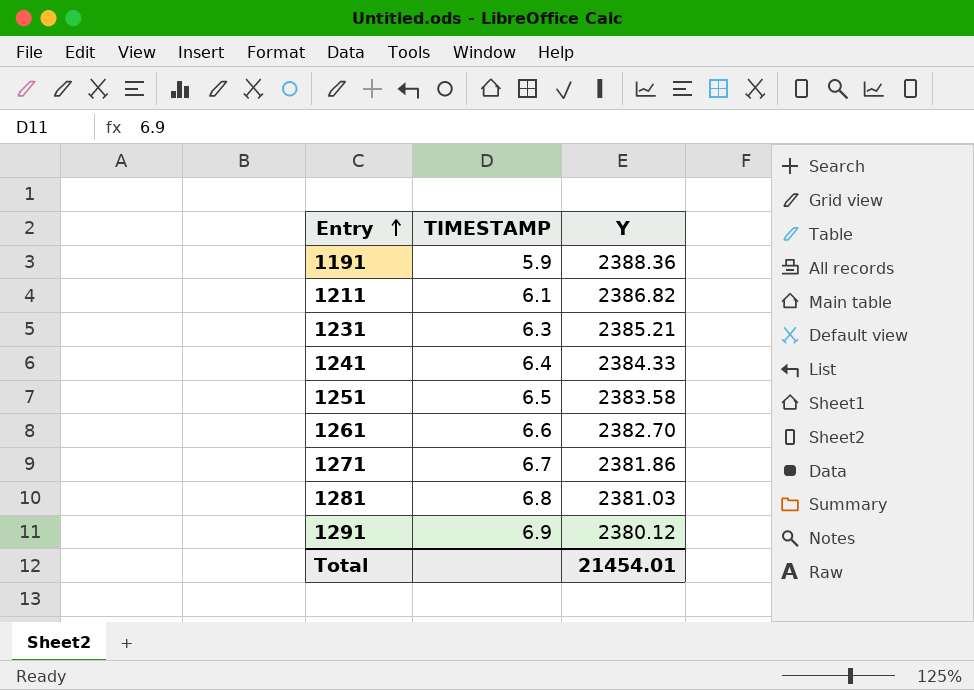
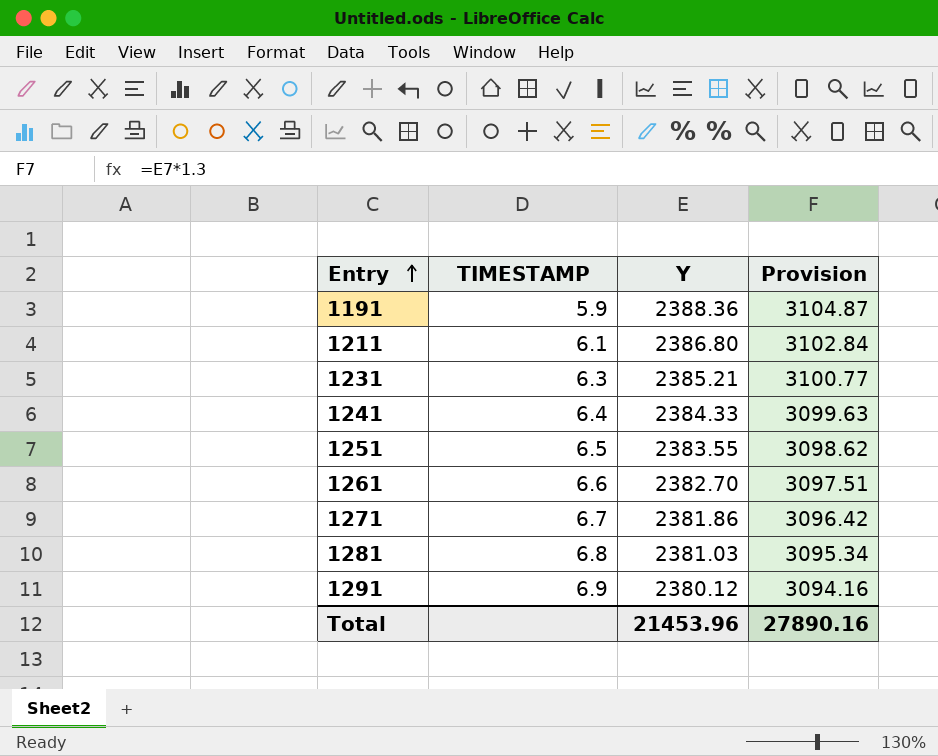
column Provision | formula: none -> [Y] * 1.3
1211 | Y: 2386.82 -> 2386.80
1251 | Y: 2383.58 -> 2383.55
Total | Y: 21454.01 -> 21453.96

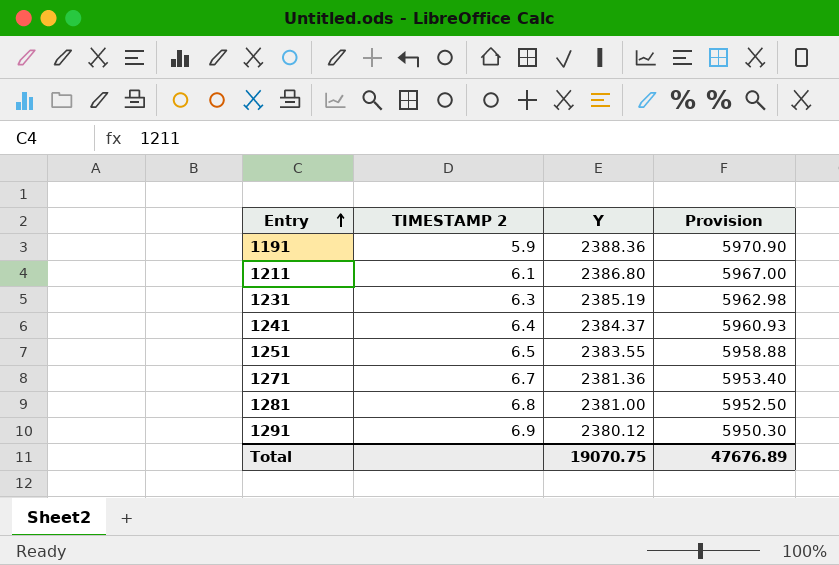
column name: TIMESTAMP -> TIMESTAMP 2
column Provision | formula: [Y] * 1.3 -> [Y] * 2.5
row 1261: 6.6 | 2382.70 | 3097.51 -> none
1231 | Y: 2385.21 -> 2385.19
1241 | Y: 2384.33 -> 2384.37
1271 | Y: 2381.86 -> 2381.36
1281 | Y: 2381.03 -> 2381.00
Total | Y: 21453.96 -> 19070.75
Total | Provision: 27890.16 -> 47676.89

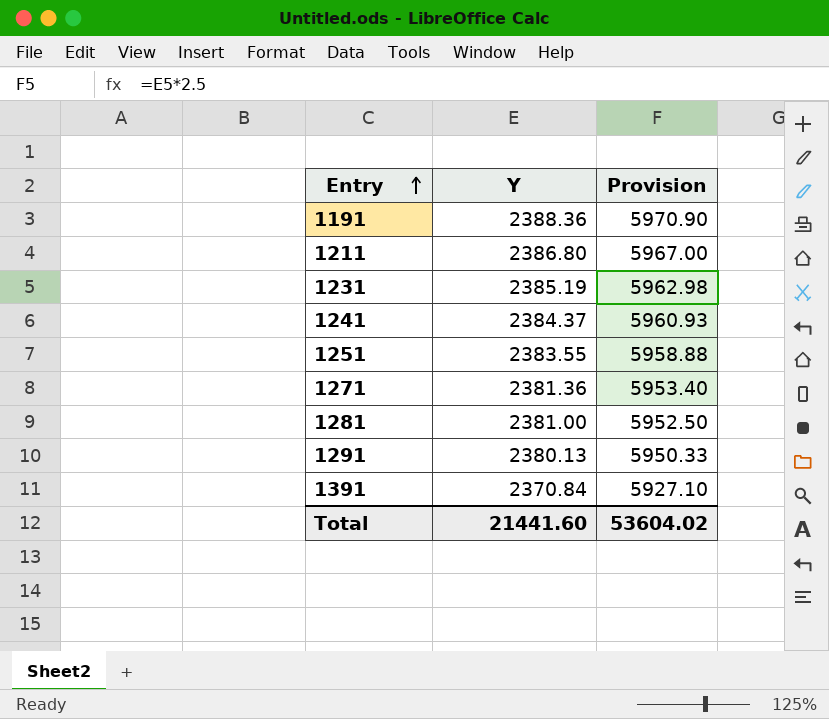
column TIMESTAMP 2 | position: 2 -> none
1291 | Y: 2380.12 -> 2380.13
1291 | Provision: 5950.30 -> 5950.33
row 1391: none -> 2370.84 | 5927.10
Total | Y: 19070.75 -> 21441.60
Total | Provision: 47676.89 -> 53604.02

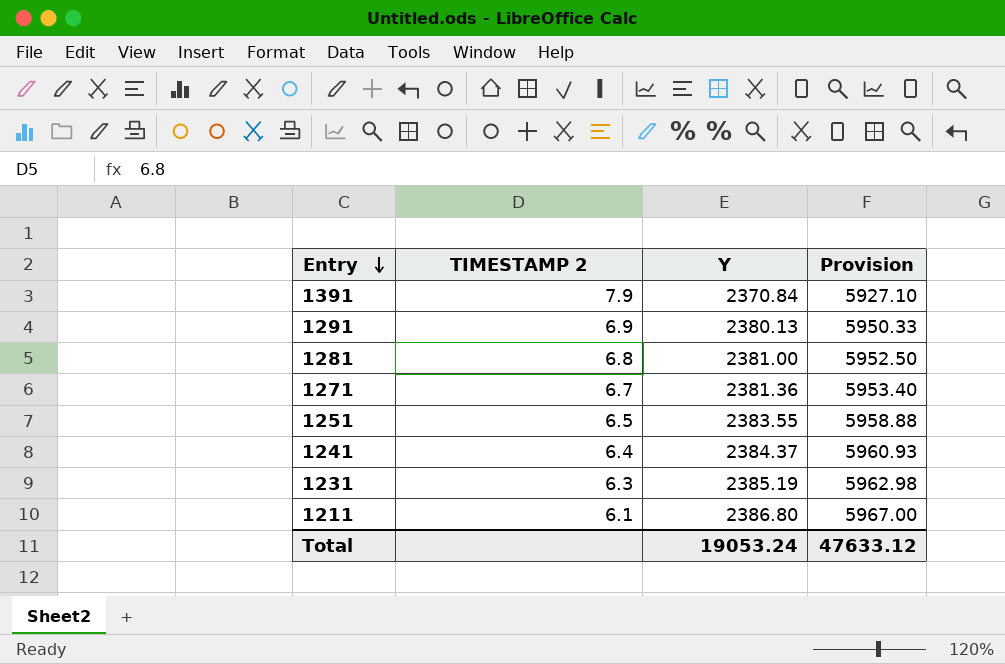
row order: Entry ascending -> Entry descending
column TIMESTAMP 2 | position: none -> 2
row 1191: 2388.36 | 5970.90 -> none
Total | Y: 21441.60 -> 19053.24
Total | Provision: 53604.02 -> 47633.12

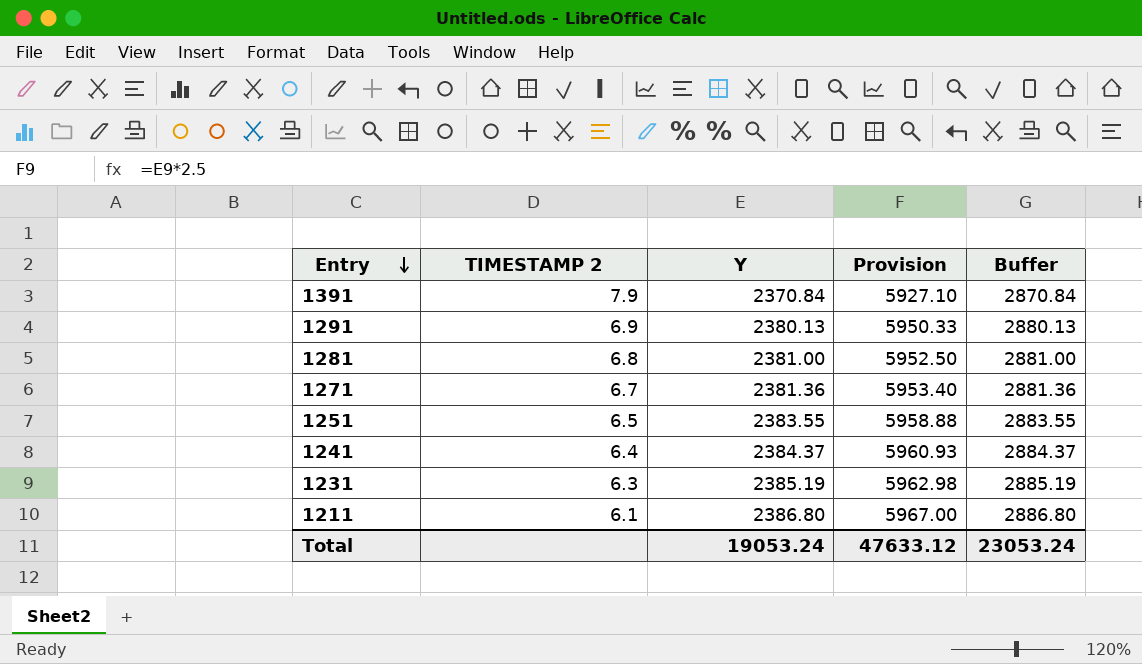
column Buffer | formula: none -> [Y] + 500

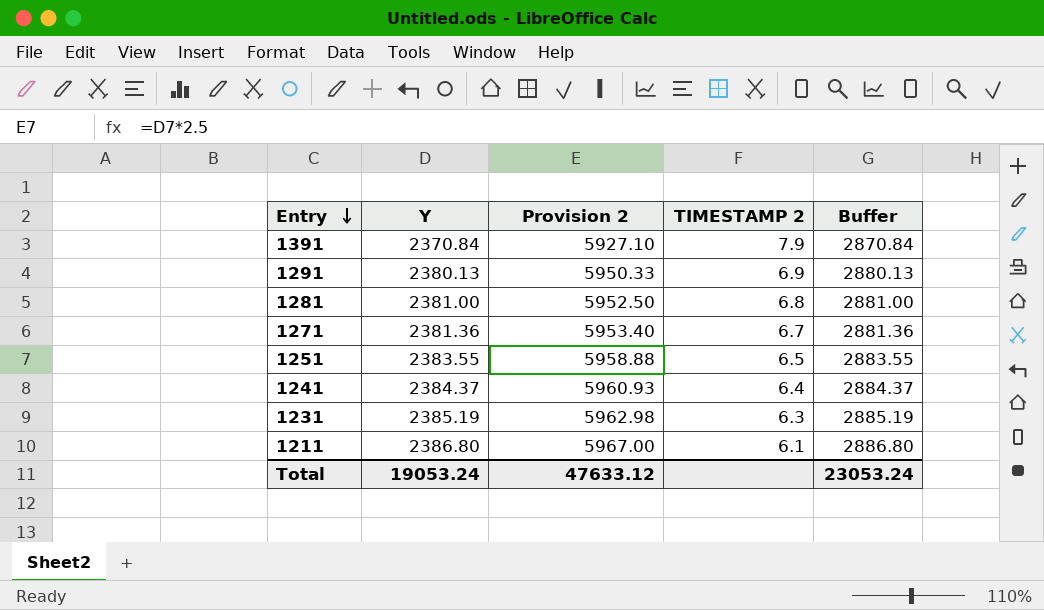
column name: Provision -> Provision 2
column TIMESTAMP 2 | position: 2 -> 4

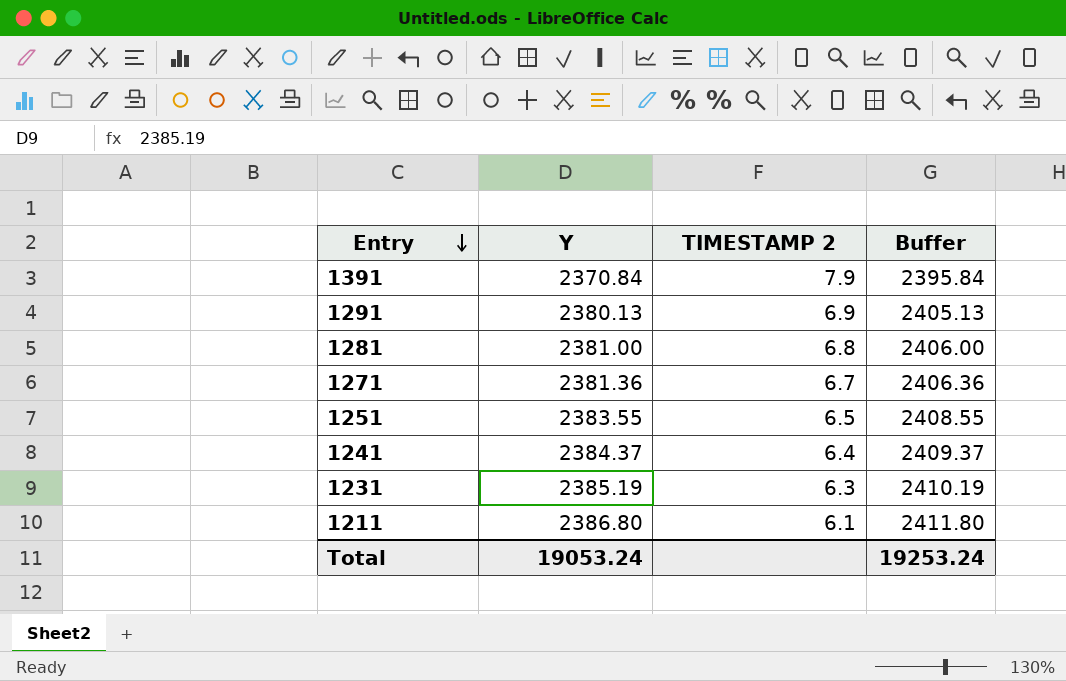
column Provision 2 | formula: [Y] * 2.5 -> none
column Buffer | formula: [Y] + 500 -> [Y] + 25
Total | Buffer: 23053.24 -> 19253.24

